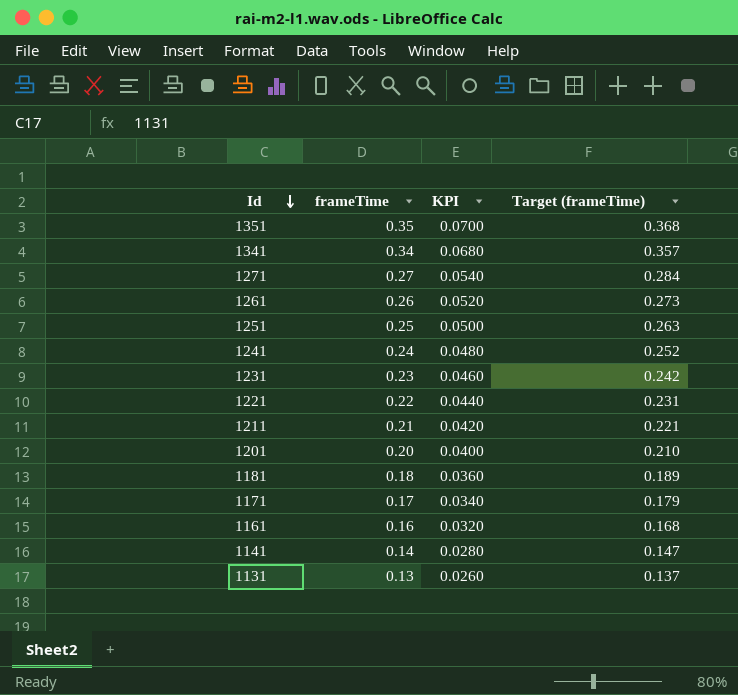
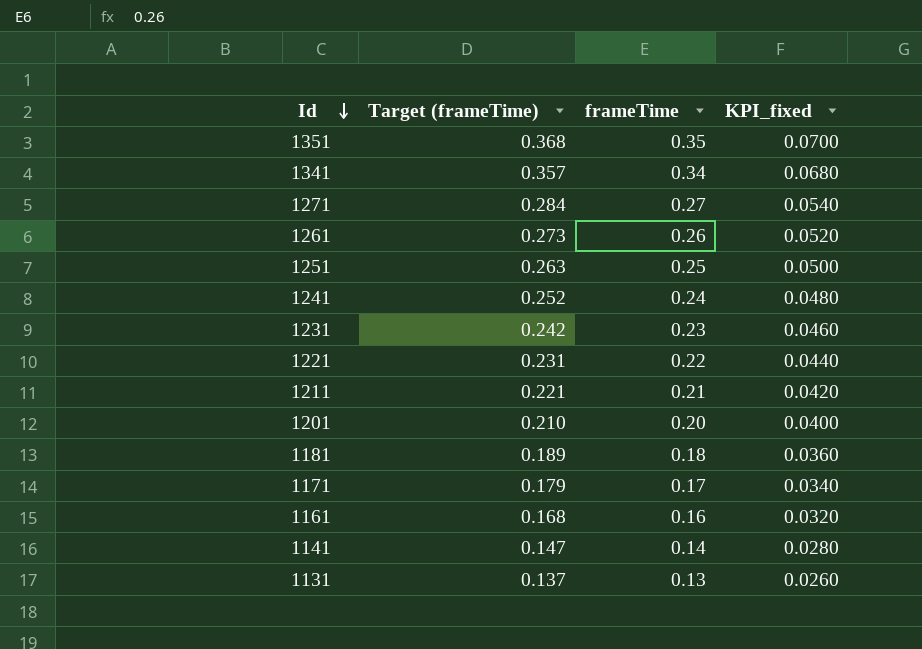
column Target (frameTime) | position: 4 -> 2
column name: KPI -> KPI_fixed

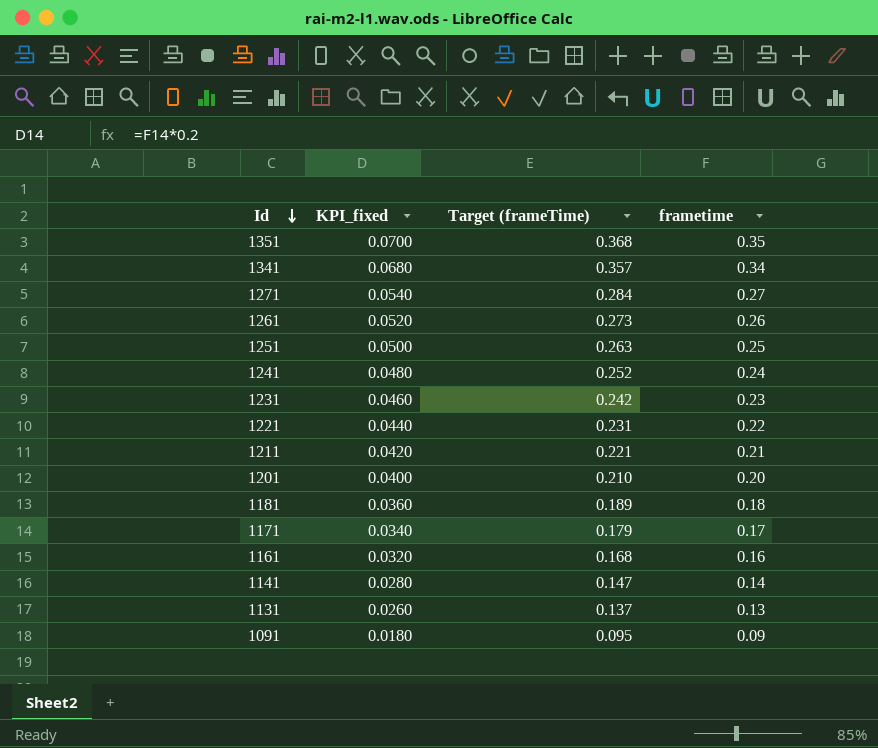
column KPI_fixed | position: 4 -> 2
column name: frameTime -> frametime
row 1091: none -> 0.0180 | 0.095 | 0.09

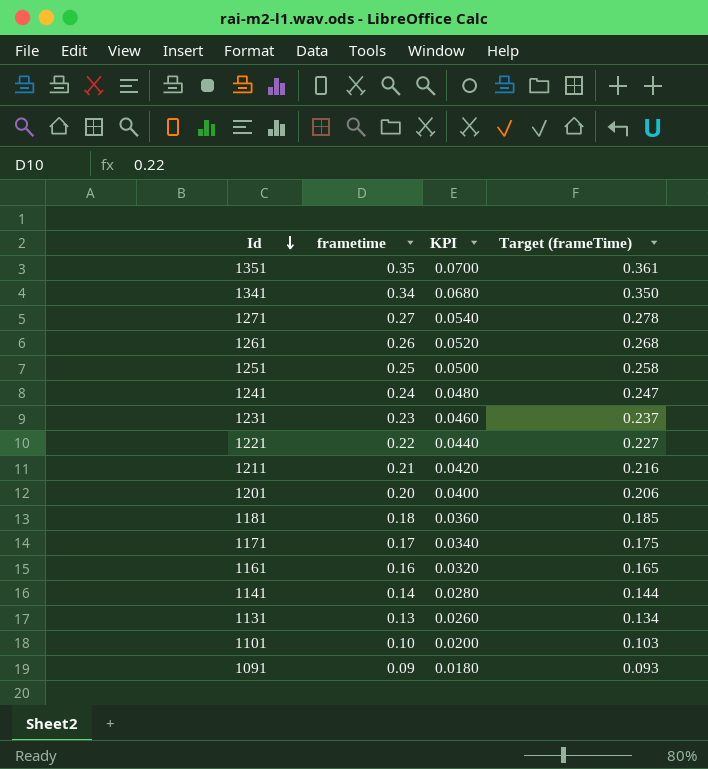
column frametime | position: 4 -> 2
column name: KPI_fixed -> KPI
column Target (frameTime) | formula: [frametime] * 1.05 -> [frametime] * 1.03
row 1101: none -> 0.10 | 0.0200 | 0.103

